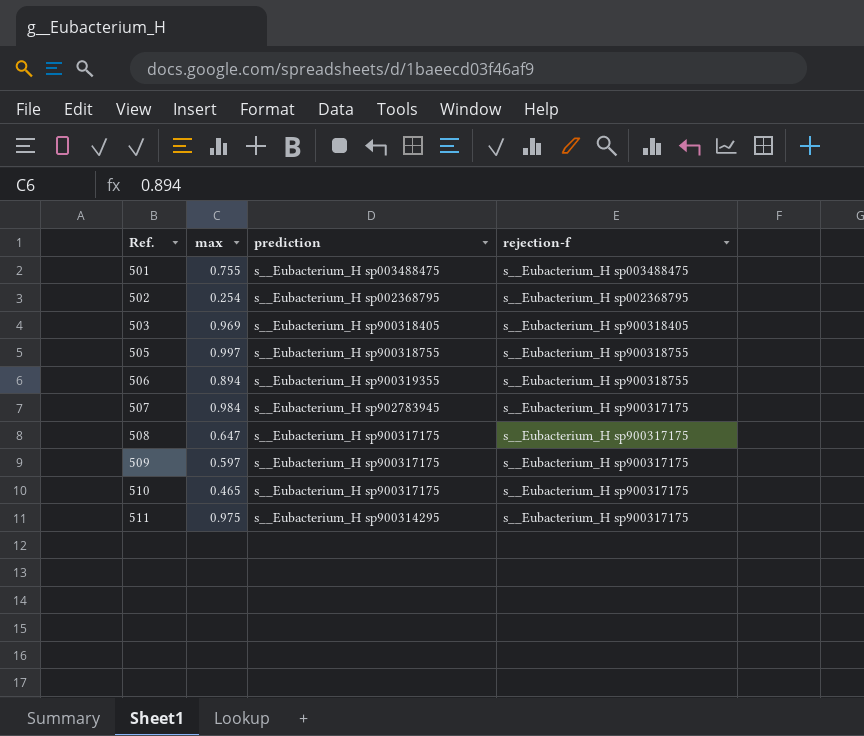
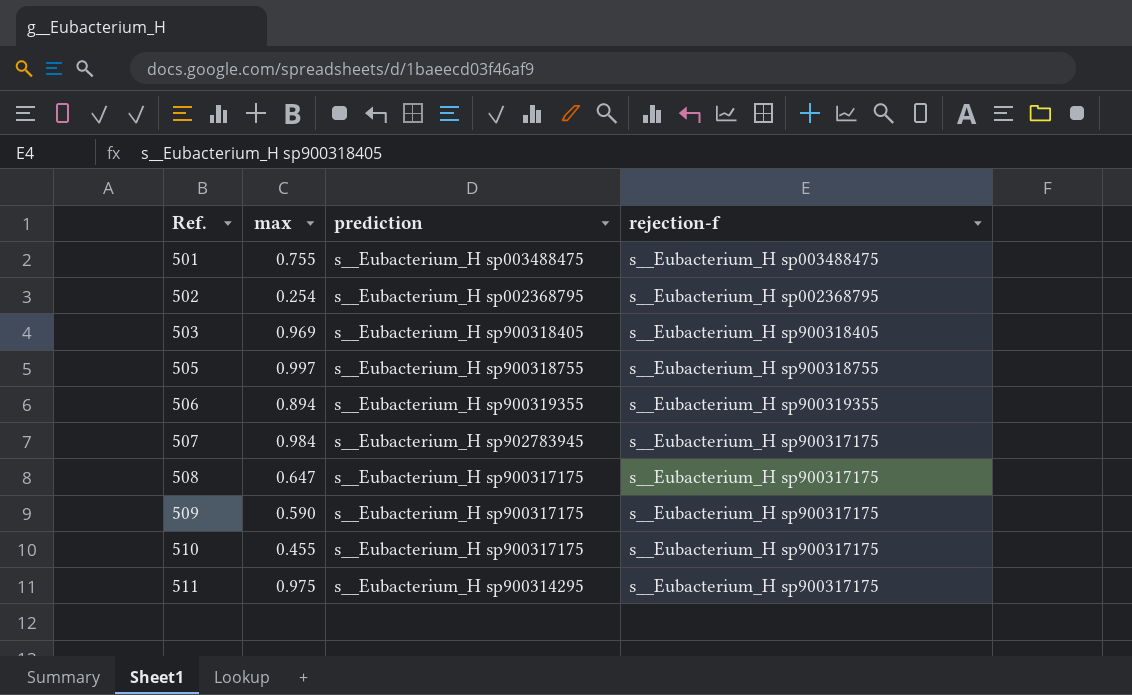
506 | rejection-f: s__Eubacterium_H sp900318755 -> s__Eubacterium_H sp900319355
509 | max: 0.597 -> 0.590
510 | max: 0.465 -> 0.455

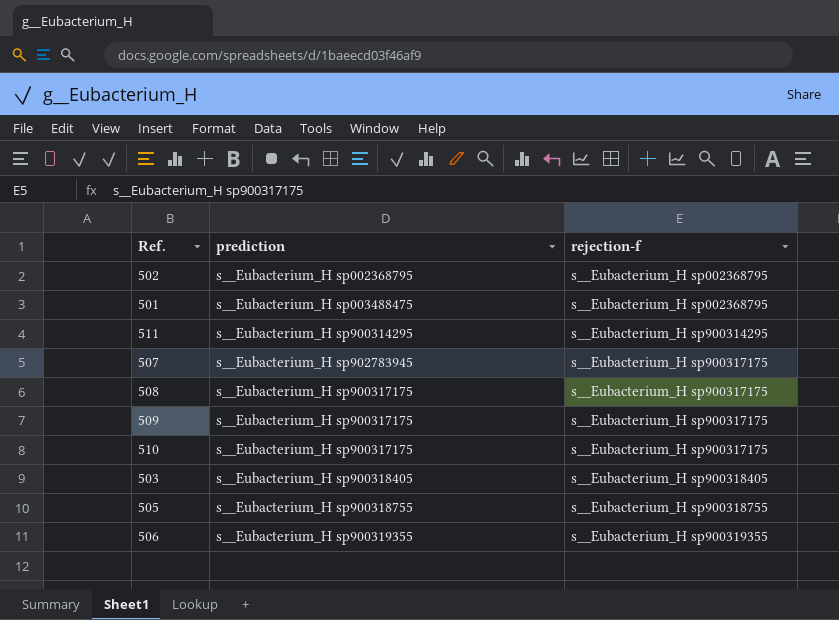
row order: Ref. ascending -> rejection-f ascending
column max | position: 2 -> none
501 | rejection-f: s__Eubacterium_H sp003488475 -> s__Eubacterium_H sp002368795
511 | rejection-f: s__Eubacterium_H sp900317175 -> s__Eubacterium_H sp900314295

